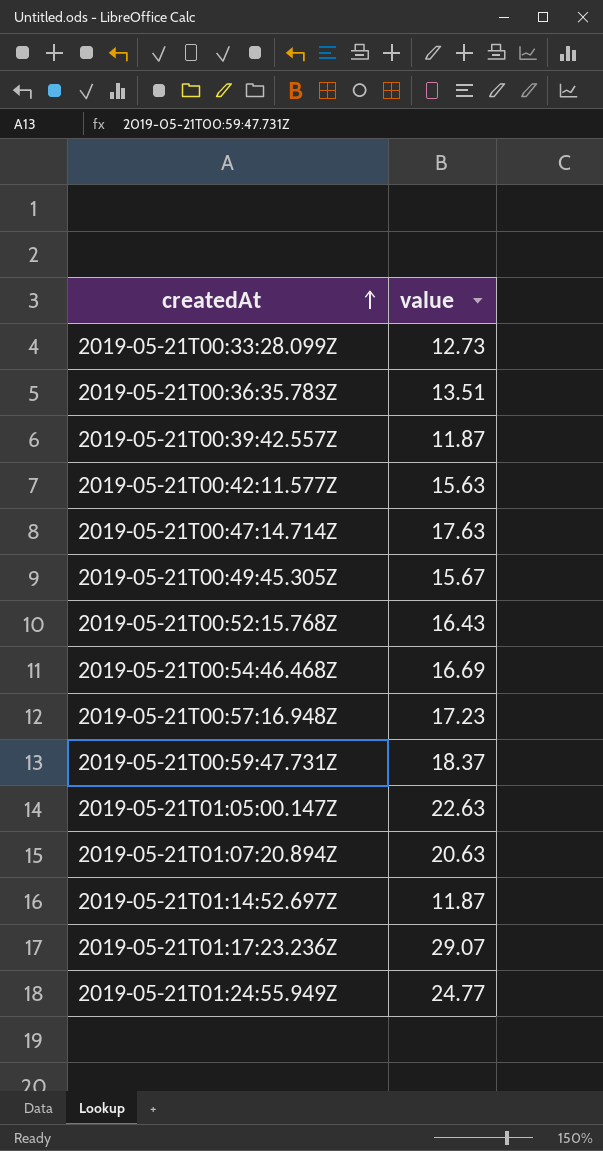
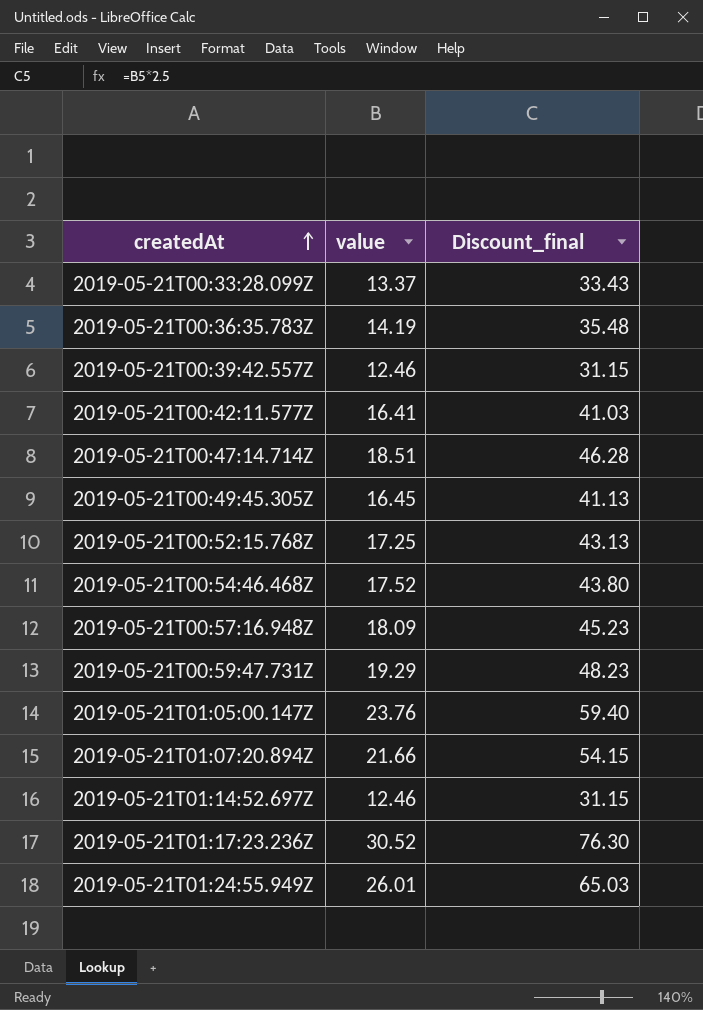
column Discount_final | formula: none -> [value] * 2.5
2019-05-21T00:33:28.099Z | value: 12.73 -> 13.37
2019-05-21T00:36:35.783Z | value: 13.51 -> 14.19
2019-05-21T00:39:42.557Z | value: 11.87 -> 12.46
2019-05-21T00:42:11.577Z | value: 15.63 -> 16.41
2019-05-21T00:47:14.714Z | value: 17.63 -> 18.51
2019-05-21T00:49:45.305Z | value: 15.67 -> 16.45
2019-05-21T00:52:15.768Z | value: 16.43 -> 17.25
2019-05-21T00:54:46.468Z | value: 16.69 -> 17.52
2019-05-21T00:57:16.948Z | value: 17.23 -> 18.09
2019-05-21T00:59:47.731Z | value: 18.37 -> 19.29
2019-05-21T01:05:00.147Z | value: 22.63 -> 23.76
2019-05-21T01:07:20.894Z | value: 20.63 -> 21.66
2019-05-21T01:14:52.697Z | value: 11.87 -> 12.46
2019-05-21T01:17:23.236Z | value: 29.07 -> 30.52
2019-05-21T01:24:55.949Z | value: 24.77 -> 26.01

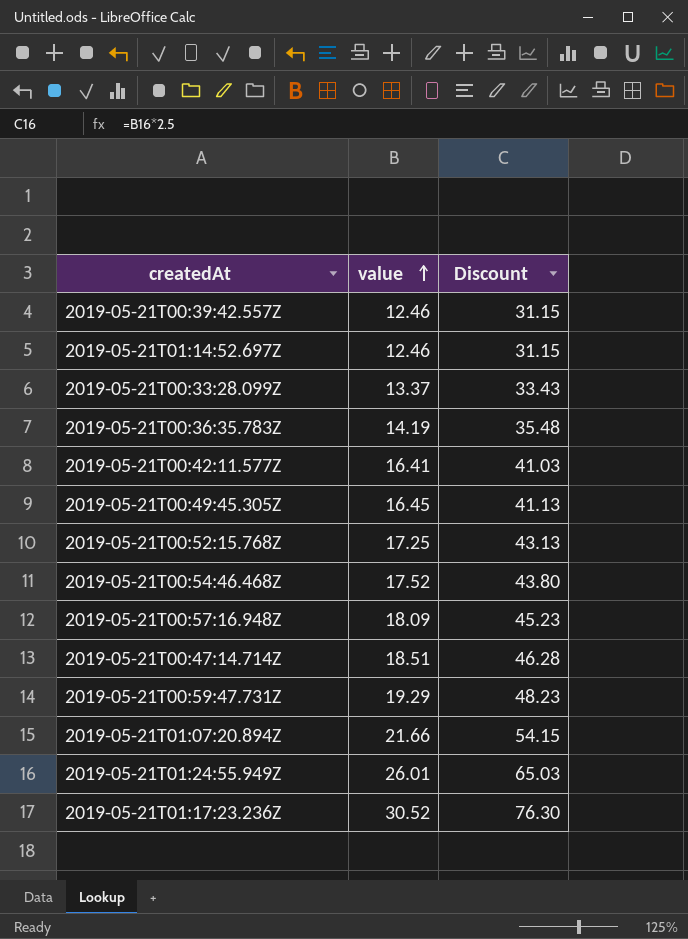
row order: createdAt ascending -> value ascending
column name: Discount_final -> Discount
row 2019-05-21T01:05:00.147Z: 23.76 | 59.40 -> none

